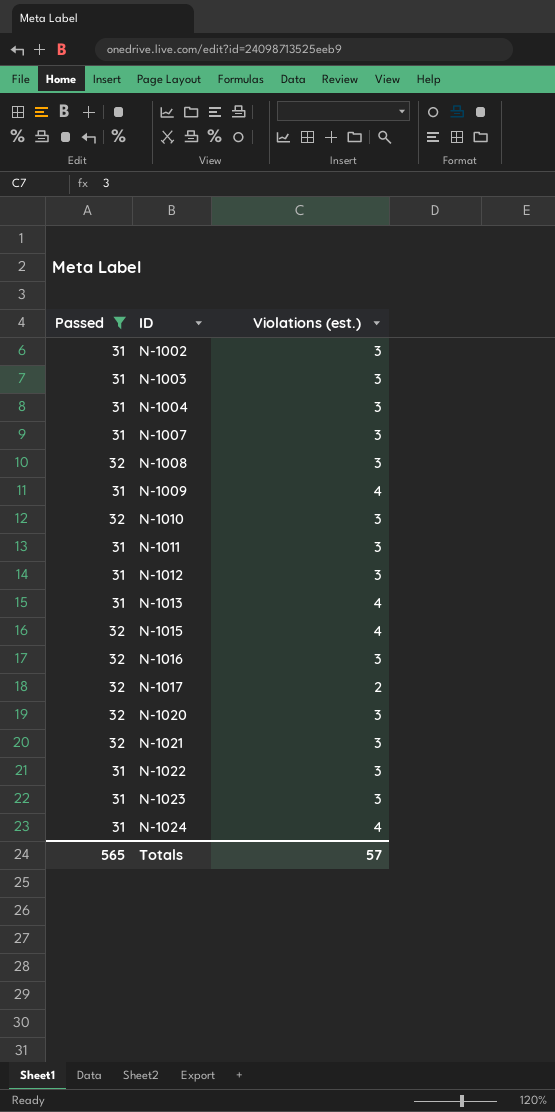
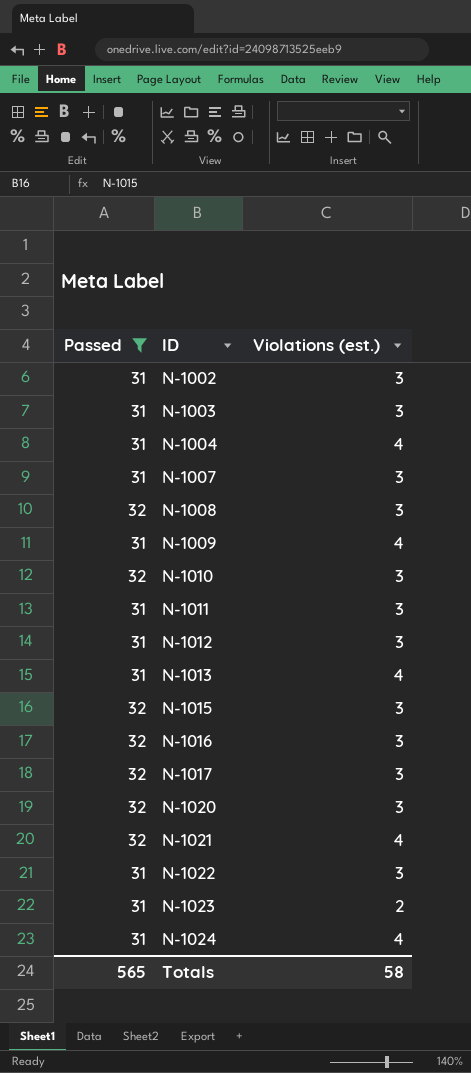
N-1004 | Violations (est.): 3 -> 4
N-1015 | Violations (est.): 4 -> 3
N-1017 | Violations (est.): 2 -> 3
N-1021 | Violations (est.): 3 -> 4
N-1023 | Violations (est.): 3 -> 2
Totals | Violations (est.): 57 -> 58

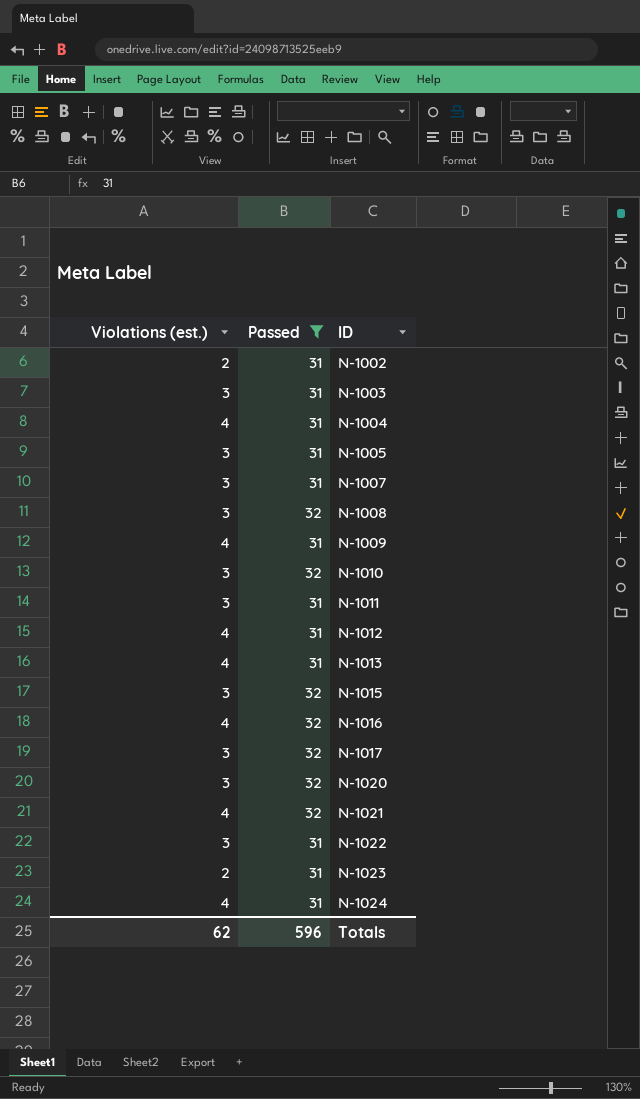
column Violations (est.) | position: 3 -> 1
N-1002 | Violations (est.): 3 -> 2
row N-1005: none -> 3 | 31
N-1012 | Violations (est.): 3 -> 4
N-1016 | Violations (est.): 3 -> 4
Totals | Violations (est.): 58 -> 62
Totals | Passed: 565 -> 596

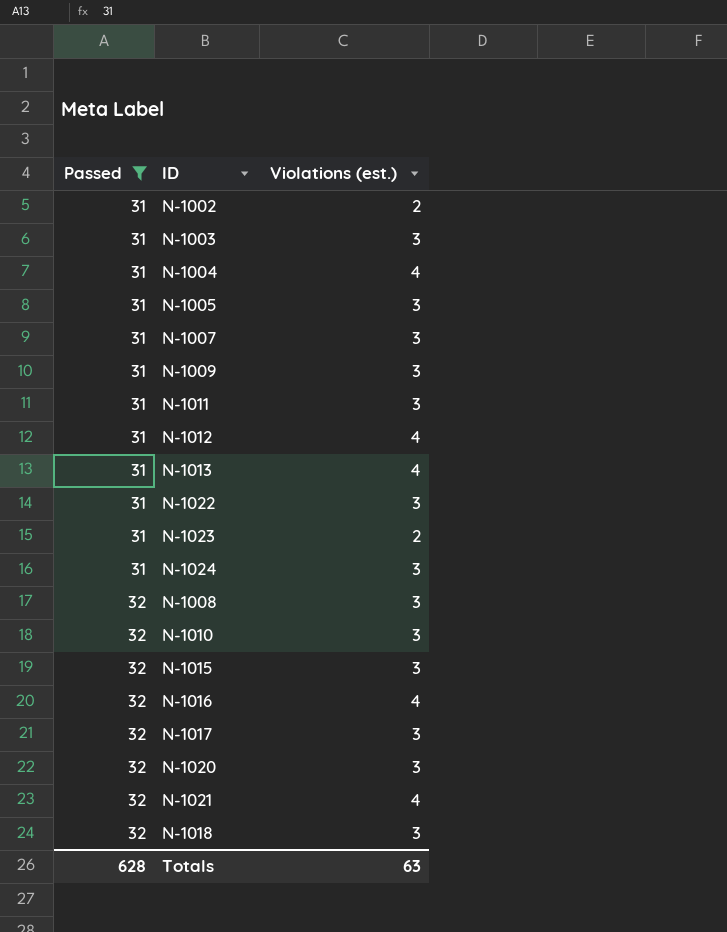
row order: ID ascending -> Passed ascending
column Violations (est.) | position: 1 -> 3
N-1009 | Violations (est.): 4 -> 3
N-1024 | Violations (est.): 4 -> 3
row N-1018: none -> 32 | 3
Totals | Passed: 596 -> 628
Totals | Violations (est.): 62 -> 63

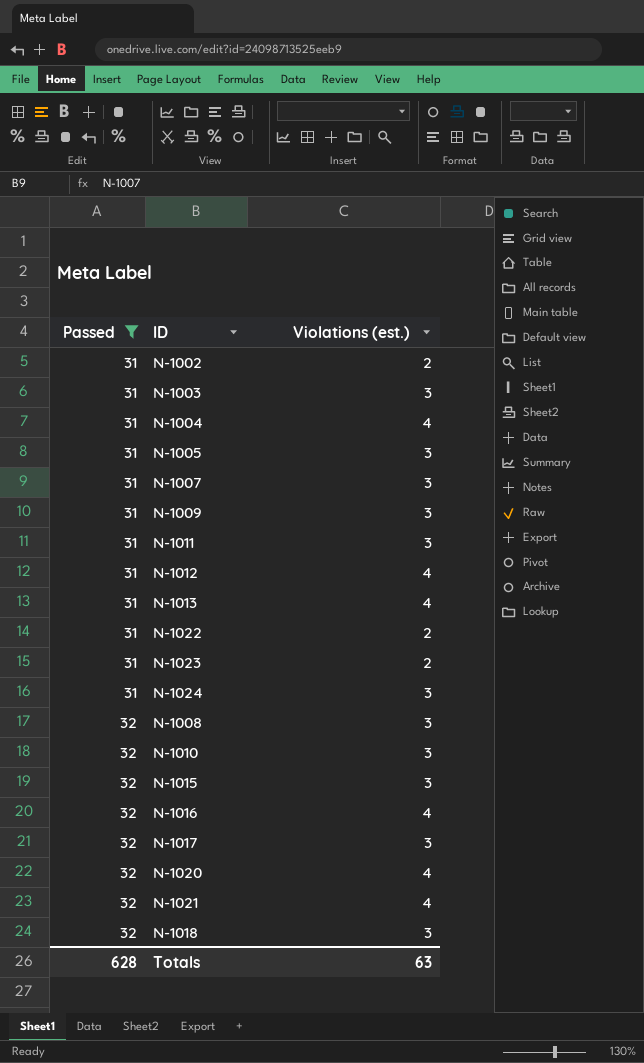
N-1022 | Violations (est.): 3 -> 2
N-1020 | Violations (est.): 3 -> 4

